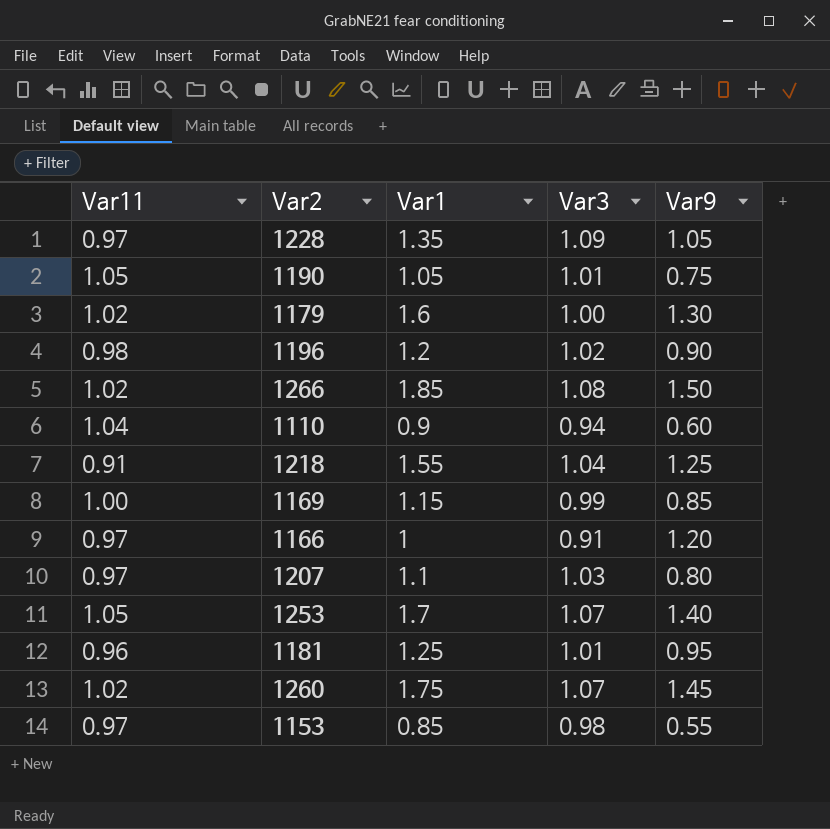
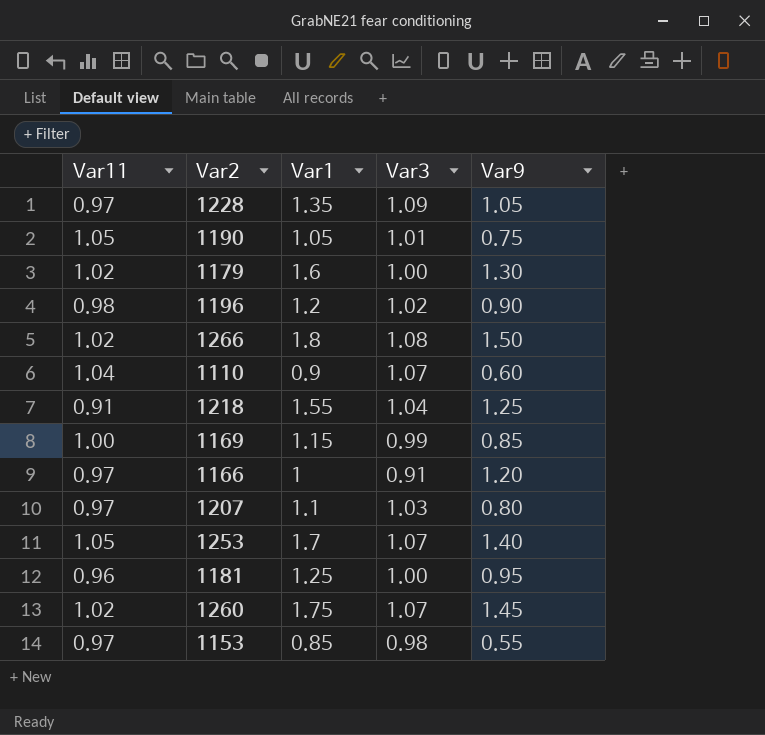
1266 | Var1: 1.85 -> 1.8
1110 | Var3: 0.94 -> 1.07
1181 | Var3: 1.01 -> 1.00

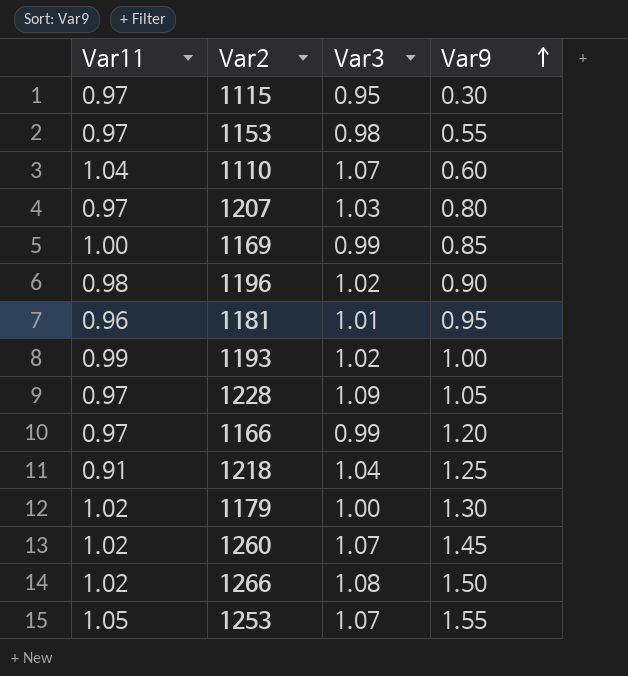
row order: none -> Var9 ascending
column Var1 | position: 3 -> none
row 1190: 1.05 | 1.05 | 1.01 | 0.75 -> none
row 1115: none -> 0.97 | 0.95 | 0.30
1181 | Var3: 1.00 -> 1.01
row 1193: none -> 0.99 | 1.02 | 1.00
1166 | Var3: 0.91 -> 0.99
1253 | Var9: 1.40 -> 1.55

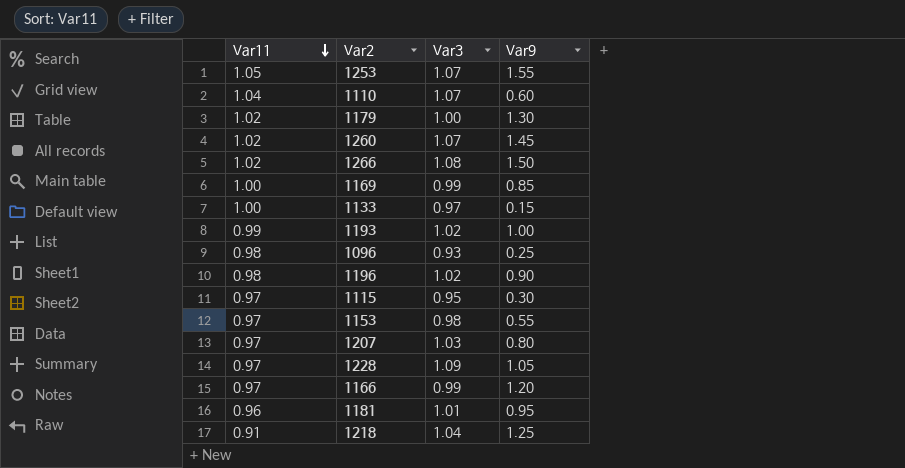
row order: Var9 ascending -> Var11 descending
row 1133: none -> 1.00 | 0.97 | 0.15
row 1096: none -> 0.98 | 0.93 | 0.25

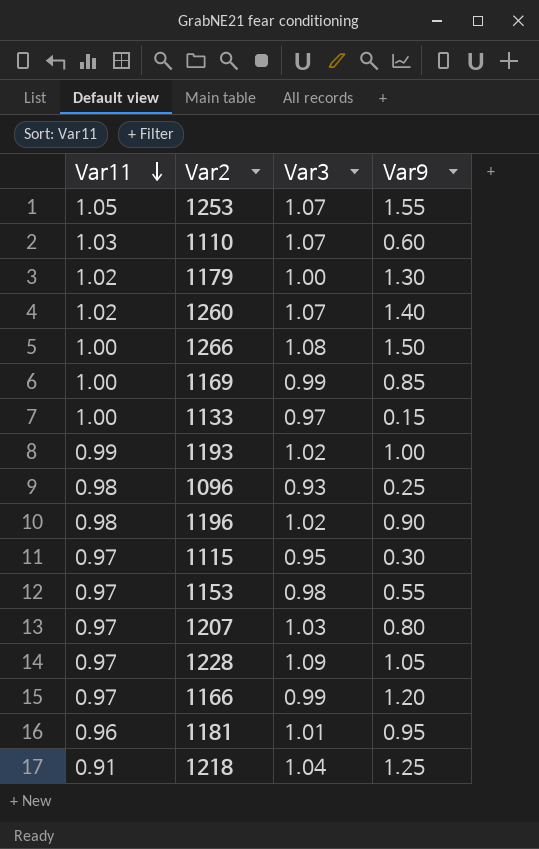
1110 | Var11: 1.04 -> 1.03
1260 | Var9: 1.45 -> 1.40
1266 | Var11: 1.02 -> 1.00

